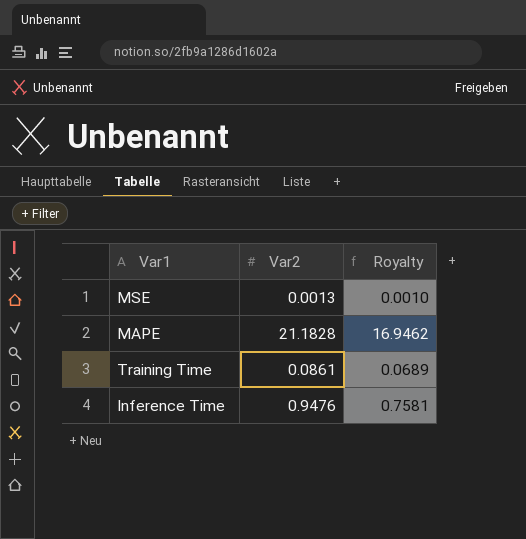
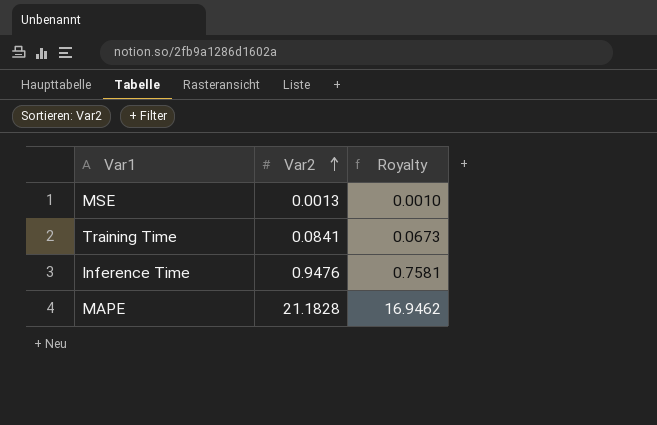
row order: none -> Var2 ascending
Training Time | Var2: 0.0861 -> 0.0841
Training Time | Royalty: 0.0689 -> 0.0673

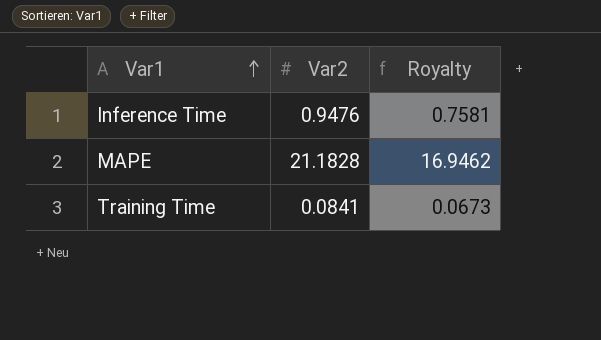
row order: Var2 ascending -> Var1 ascending
row MSE: 0.0013 | 0.0010 -> none

